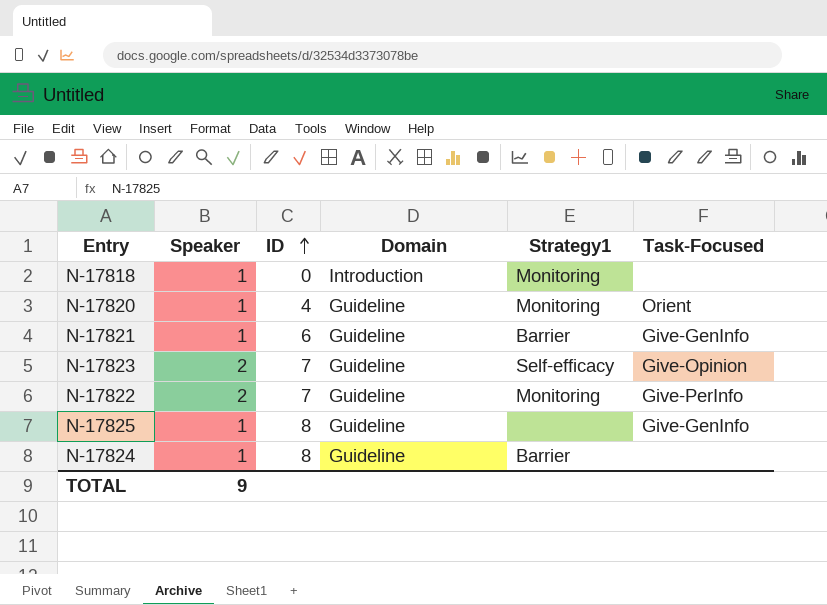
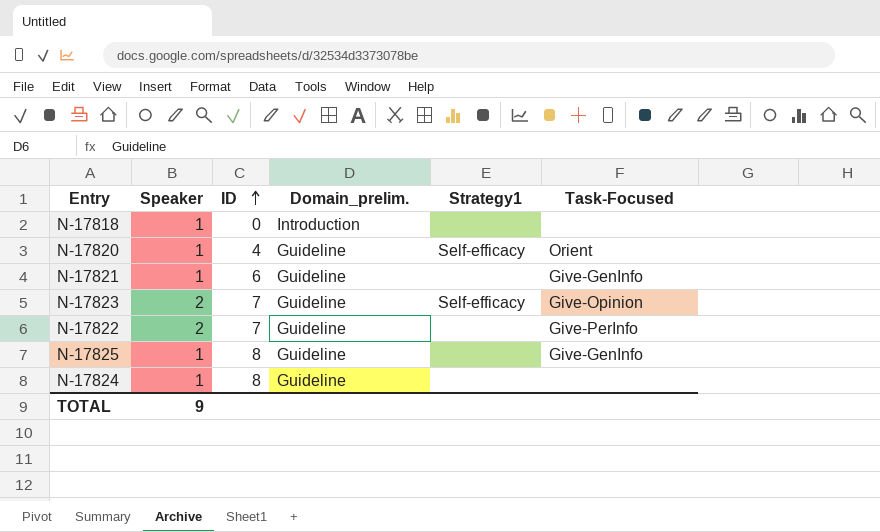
column name: Domain -> Domain_prelim.
N-17818 | Strategy1: Monitoring -> none
N-17820 | Strategy1: Monitoring -> Self-efficacy
N-17821 | Strategy1: Barrier -> none
N-17822 | Strategy1: Monitoring -> none
N-17824 | Strategy1: Barrier -> none

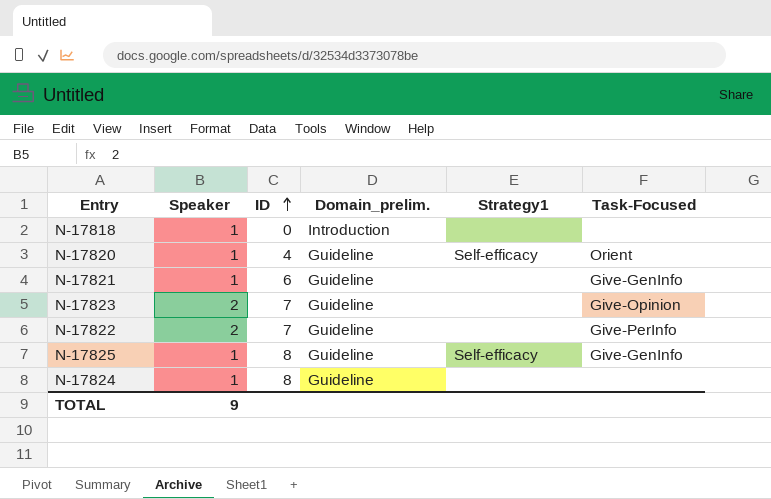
N-17823 | Strategy1: Self-efficacy -> none
N-17825 | Strategy1: none -> Self-efficacy

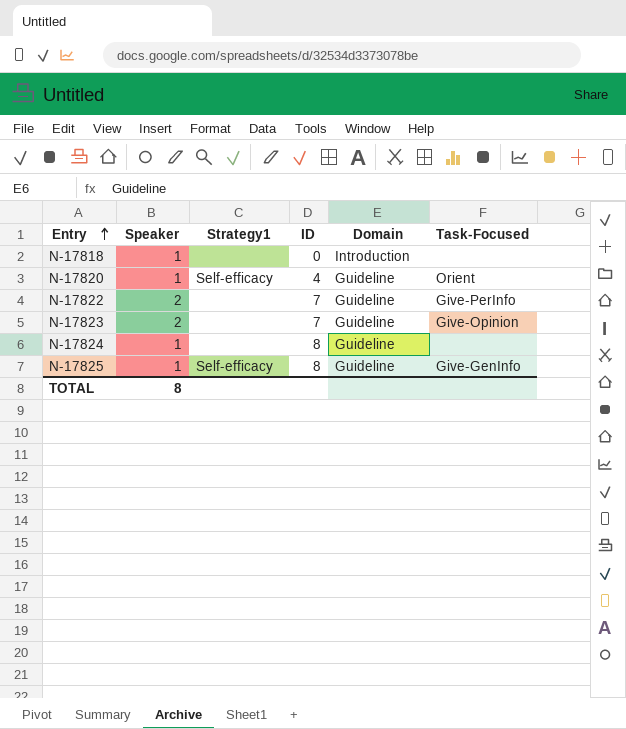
row order: ID ascending -> Entry ascending
column Strategy1 | position: 5 -> 3
column name: Domain_prelim. -> Domain
row N-17821: 1 | 6 | Guideline | none | Give-GenInfo -> none
TOTAL | Speaker: 9 -> 8

